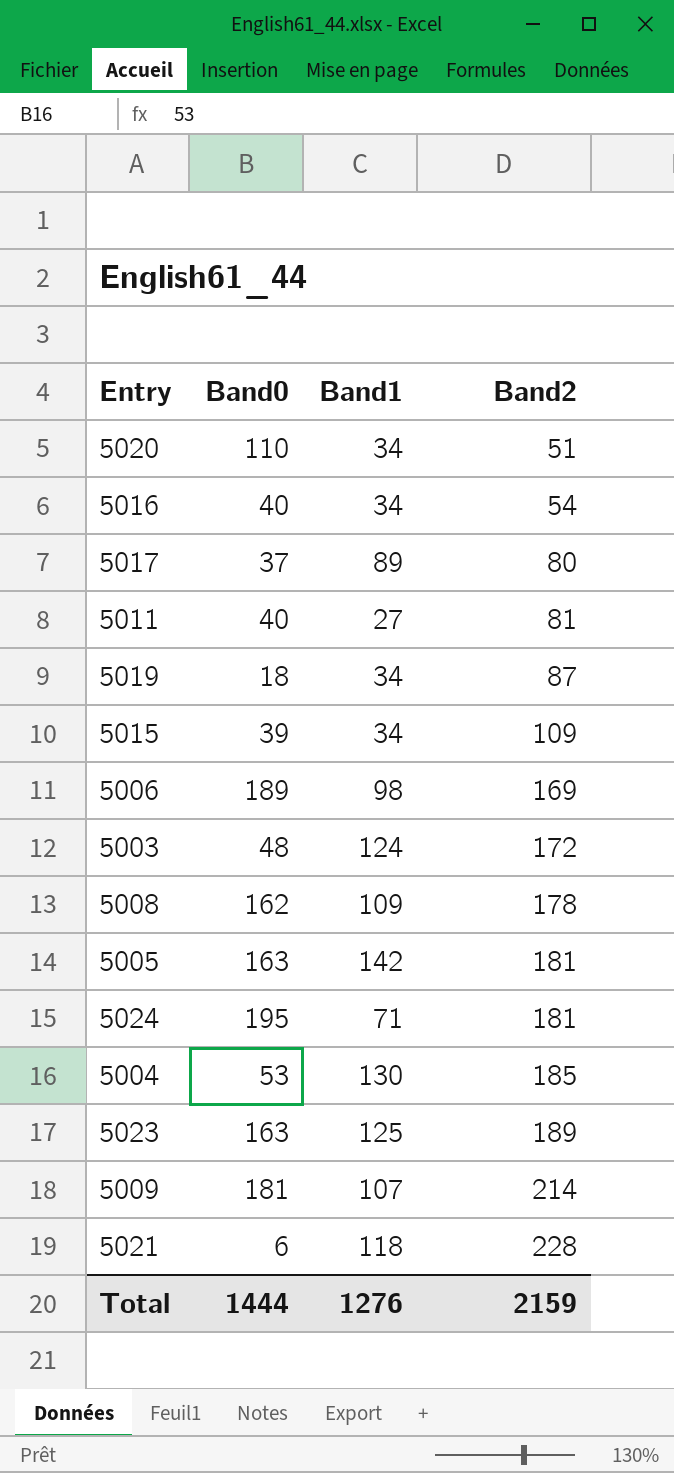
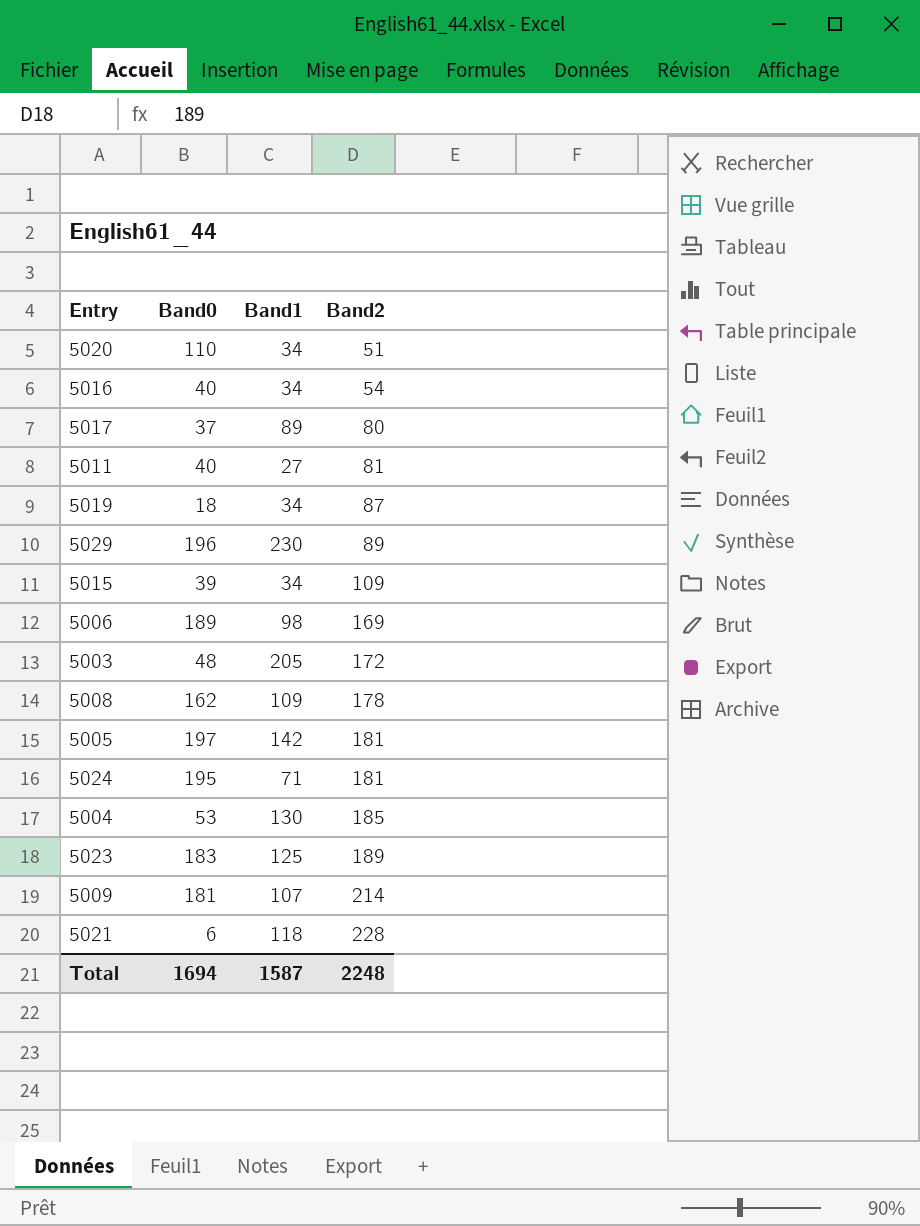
row 5029: none -> 196 | 230 | 89
5003 | Band1: 124 -> 205
5005 | Band0: 163 -> 197
5023 | Band0: 163 -> 183
Total | Band0: 1444 -> 1694
Total | Band1: 1276 -> 1587
Total | Band2: 2159 -> 2248

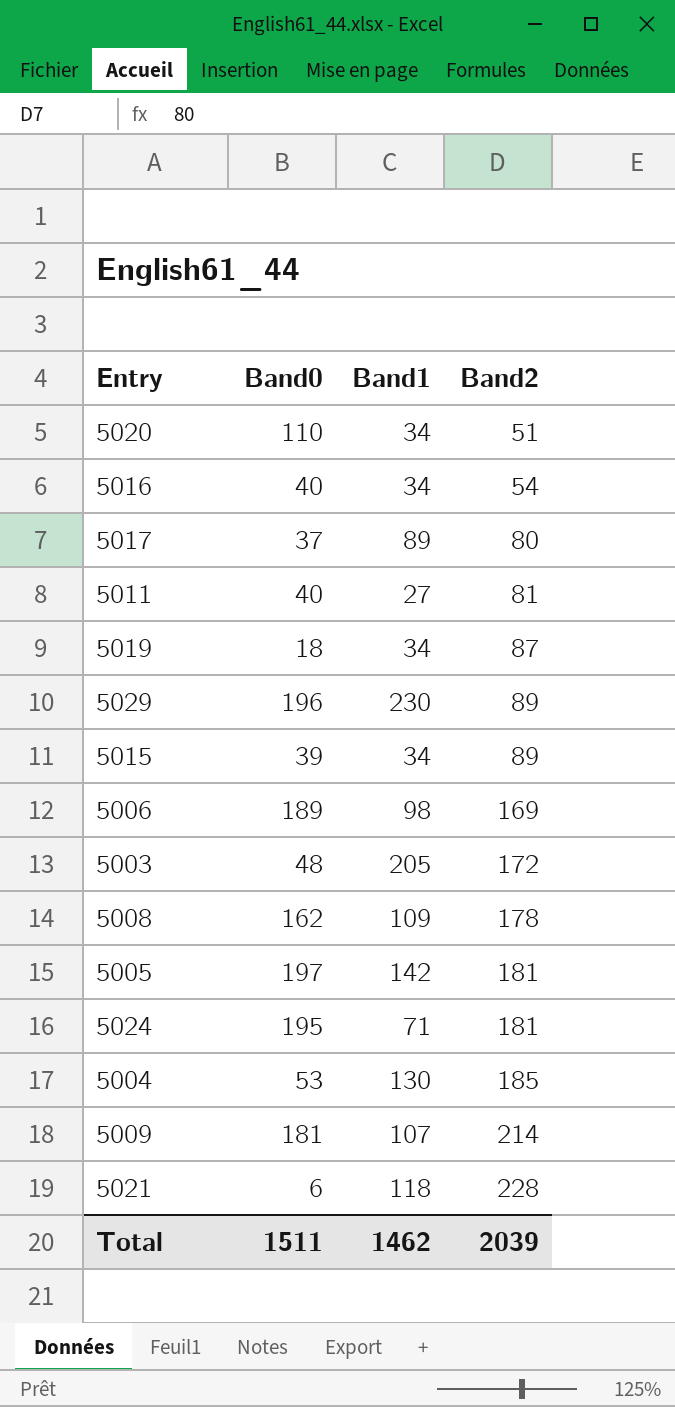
row 5023: 183 | 125 | 189 -> none
5015 | Band2: 109 -> 89
Total | Band0: 1694 -> 1511
Total | Band1: 1587 -> 1462
Total | Band2: 2248 -> 2039

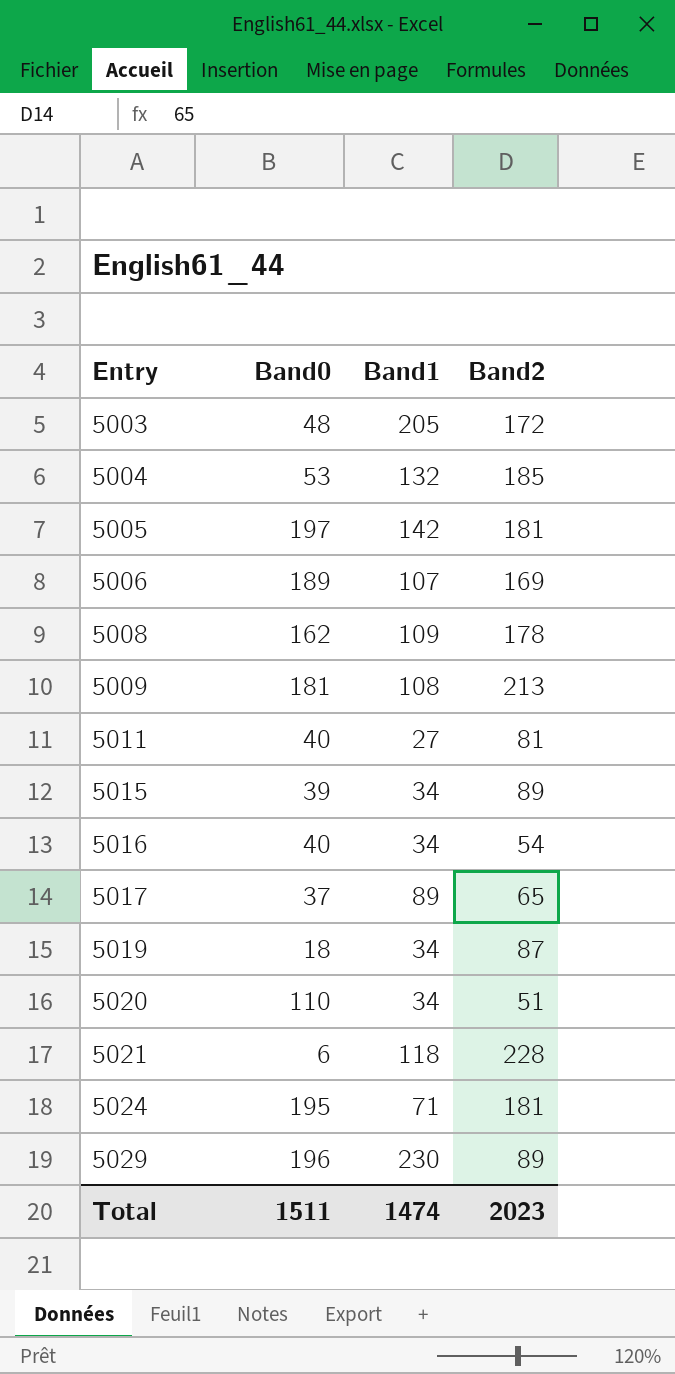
row order: Band2 ascending -> Entry ascending
5004 | Band1: 130 -> 132
5006 | Band1: 98 -> 107
5009 | Band1: 107 -> 108
5009 | Band2: 214 -> 213
5017 | Band2: 80 -> 65
Total | Band1: 1462 -> 1474
Total | Band2: 2039 -> 2023

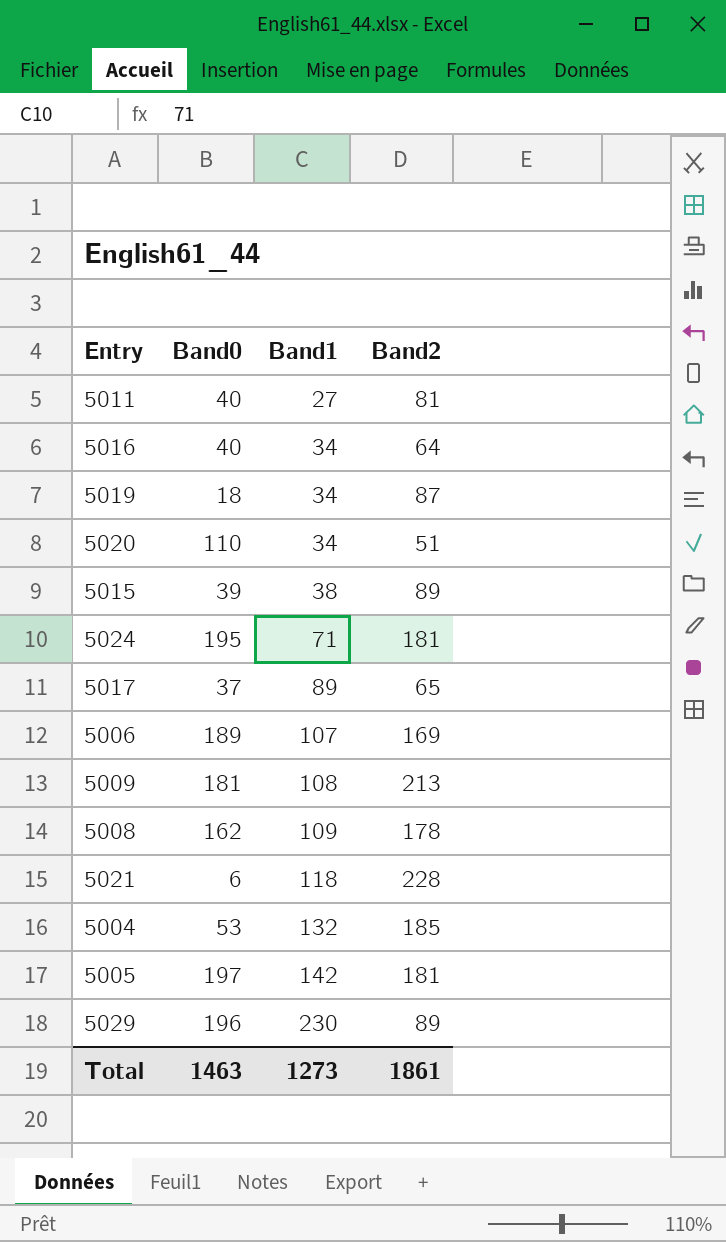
row order: Entry ascending -> Band1 ascending
row 5003: 48 | 205 | 172 -> none
5016 | Band2: 54 -> 64
5015 | Band1: 34 -> 38
Total | Band0: 1511 -> 1463
Total | Band1: 1474 -> 1273
Total | Band2: 2023 -> 1861

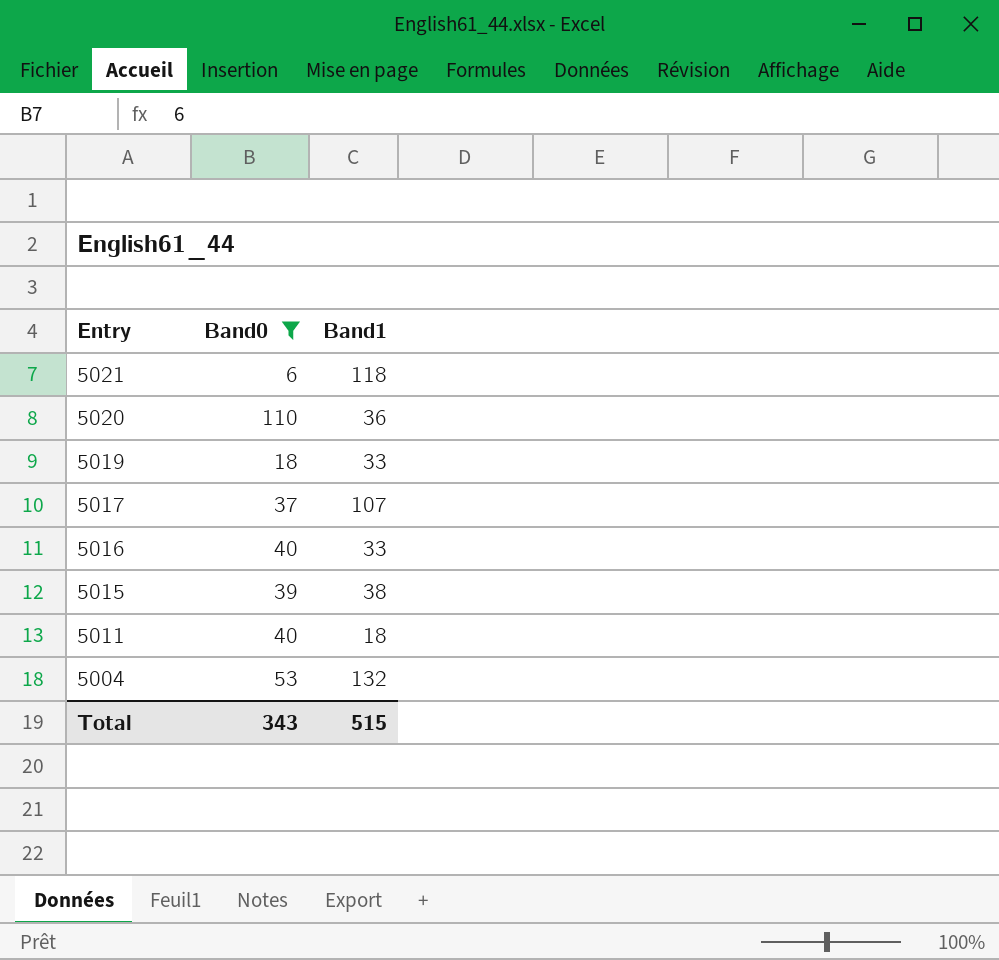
filter: none -> Band0 <= 110
row order: Band1 ascending -> Entry descending
column Band2 | position: 4 -> none
5020 | Band1: 34 -> 36
5019 | Band1: 34 -> 33
5017 | Band1: 89 -> 107
5016 | Band1: 34 -> 33
5011 | Band1: 27 -> 18
Total | Band0: 1463 -> 343
Total | Band1: 1273 -> 515

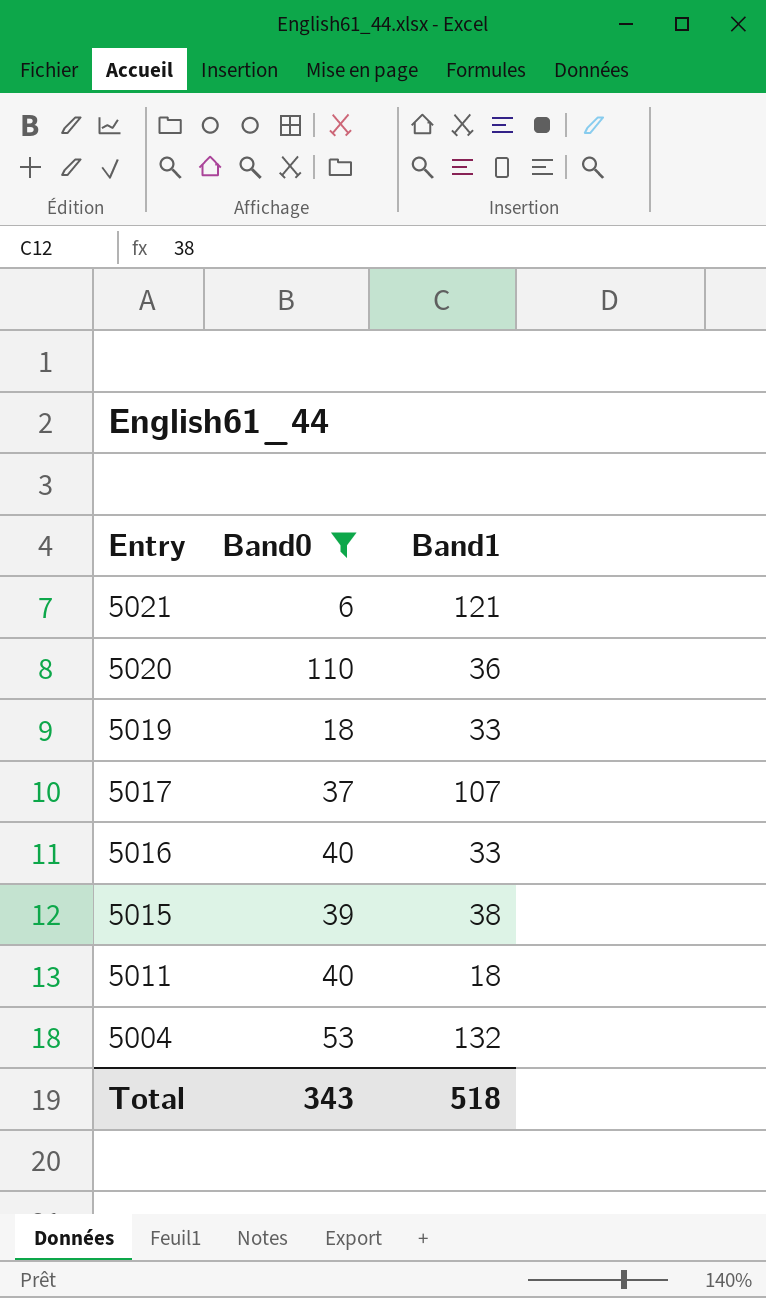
5021 | Band1: 118 -> 121
Total | Band1: 515 -> 518

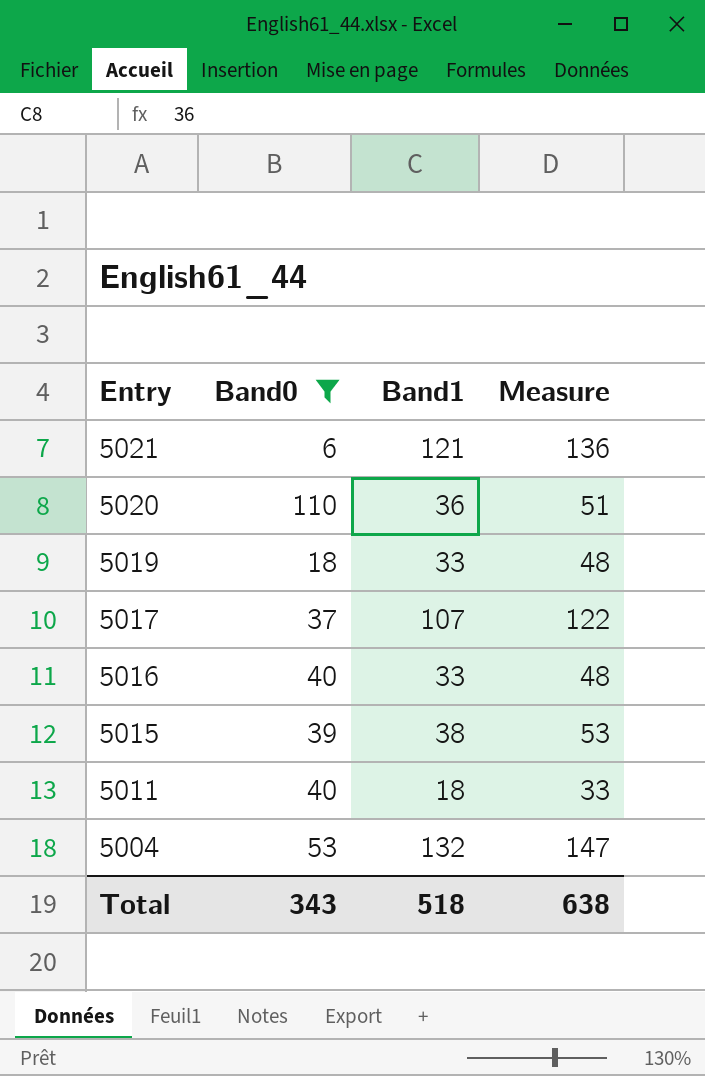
column Measure | formula: none -> [Band1] + 15

